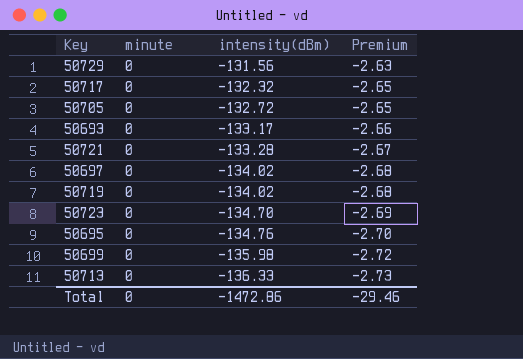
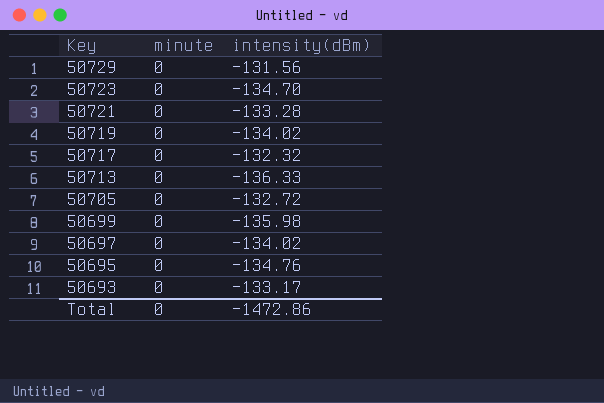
row order: intensity(dBm) descending -> Key descending
column Premium | formula: [intensity(dBm)] * 0.02 -> none

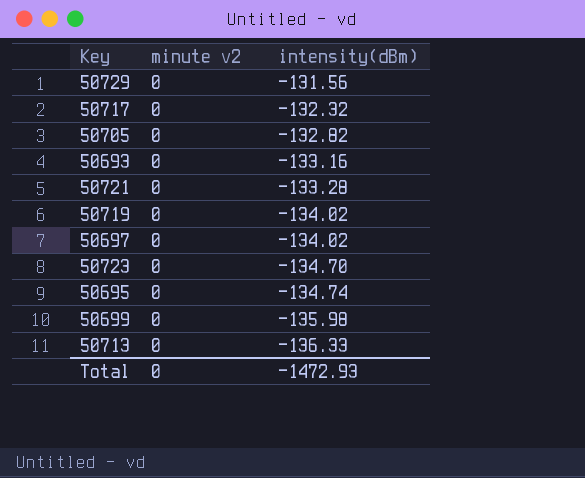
row order: Key descending -> intensity(dBm) descending
column name: minute -> minute v2
50705 | intensity(dBm): -132.72 -> -132.82
50693 | intensity(dBm): -133.17 -> -133.16
50695 | intensity(dBm): -134.76 -> -134.74
Total | intensity(dBm): -1472.86 -> -1472.93

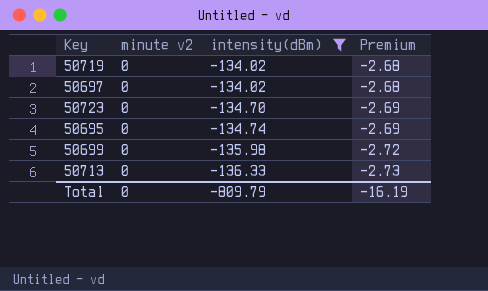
filter: none -> intensity(dBm) <= -134.02
column Premium | formula: none -> [intensity(dBm)] * 0.02
Total | intensity(dBm): -1472.93 -> -809.79

